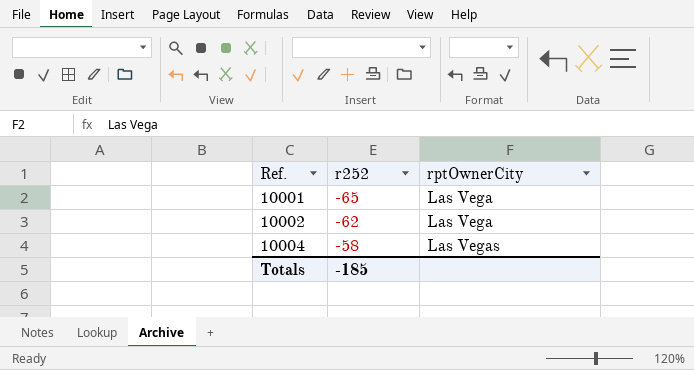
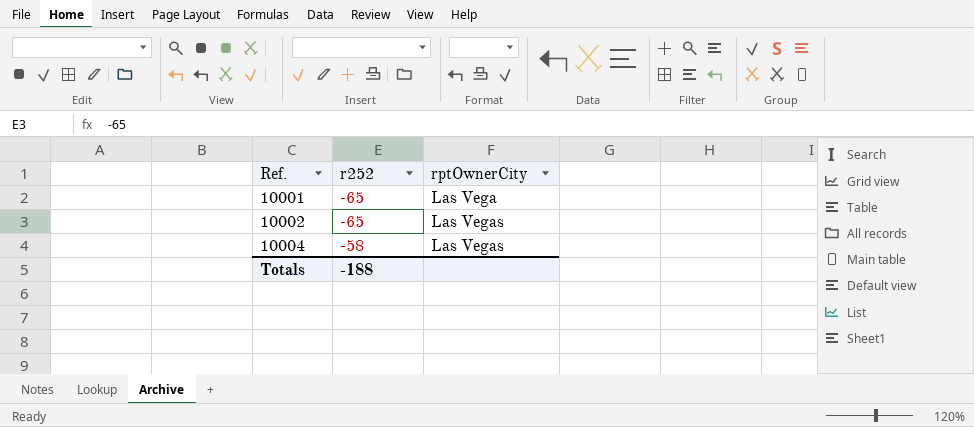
10002 | r252: -62 -> -65
10002 | rptOwnerCity: Las Vega -> Las Vegas
Totals | r252: -185 -> -188

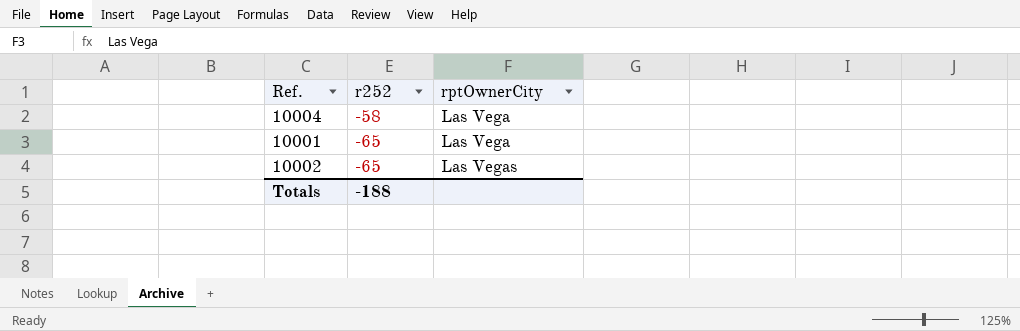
row order: Ref. ascending -> r252 descending
10004 | rptOwnerCity: Las Vegas -> Las Vega

